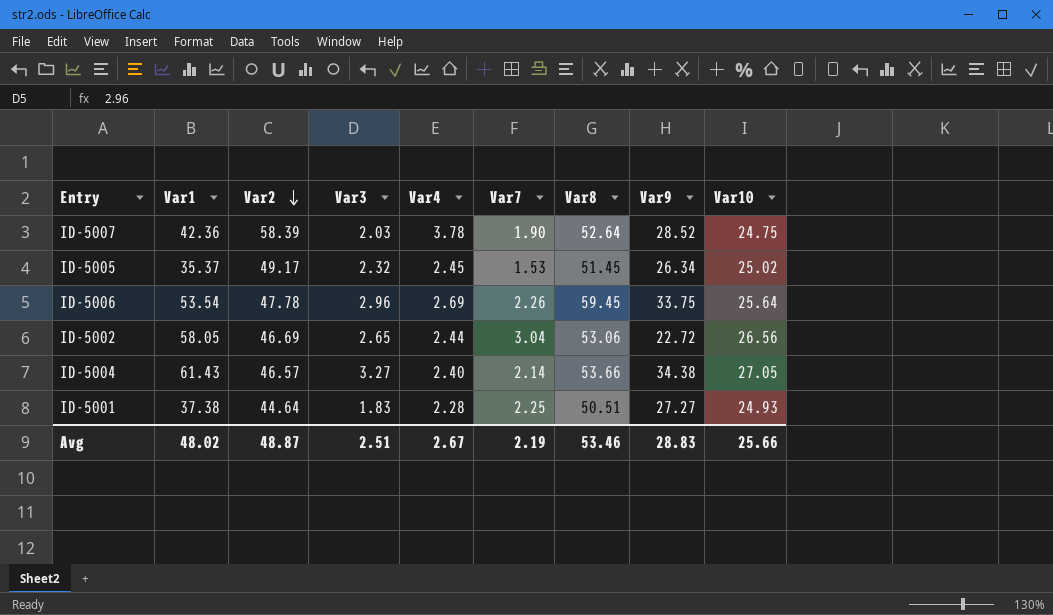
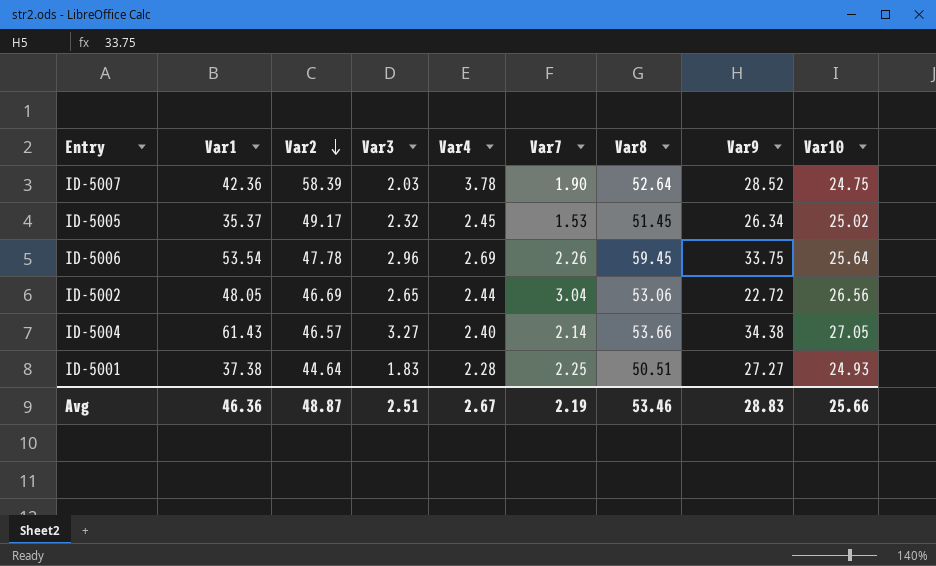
ID-5002 | Var1: 58.05 -> 48.05
Avg | Var1: 48.02 -> 46.36

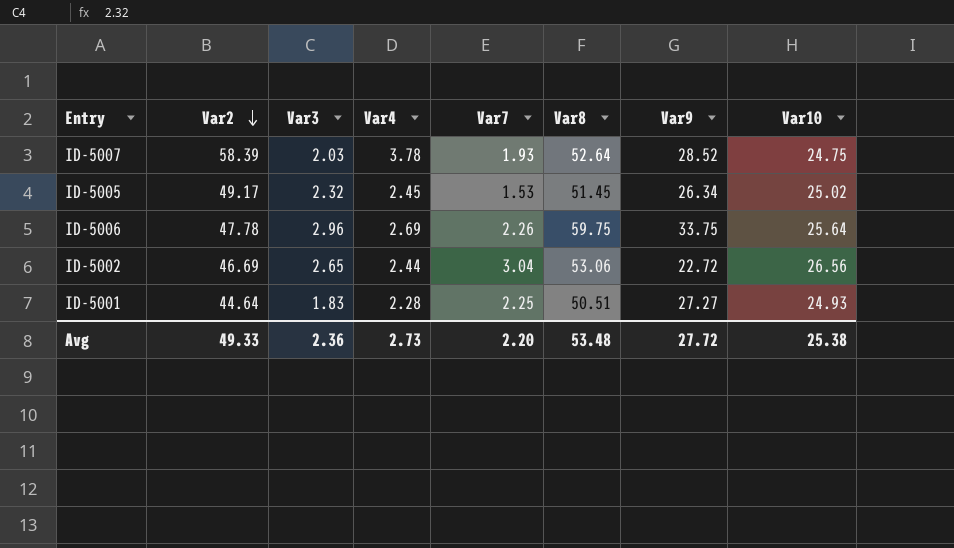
column Var1 | position: 2 -> none
row ID-5004: 61.43 | 46.57 | 3.27 | 2.40 | 2.14 | 53.66 | 34.38 | 27.05 -> none
ID-5007 | Var7: 1.90 -> 1.93
ID-5006 | Var8: 59.45 -> 59.75
Avg | Var2: 48.87 -> 49.33
Avg | Var3: 2.51 -> 2.36
Avg | Var4: 2.67 -> 2.73
Avg | Var7: 2.19 -> 2.20
Avg | Var8: 53.46 -> 53.48
Avg | Var9: 28.83 -> 27.72
Avg | Var10: 25.66 -> 25.38

